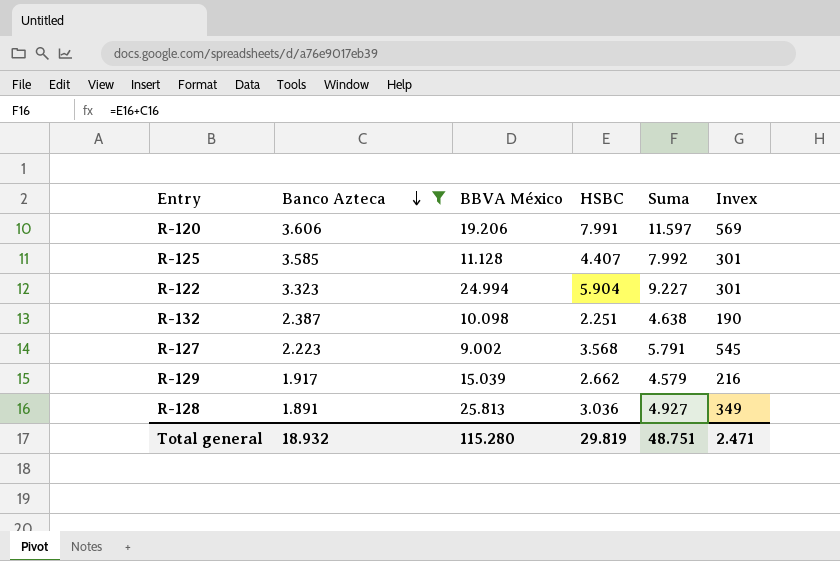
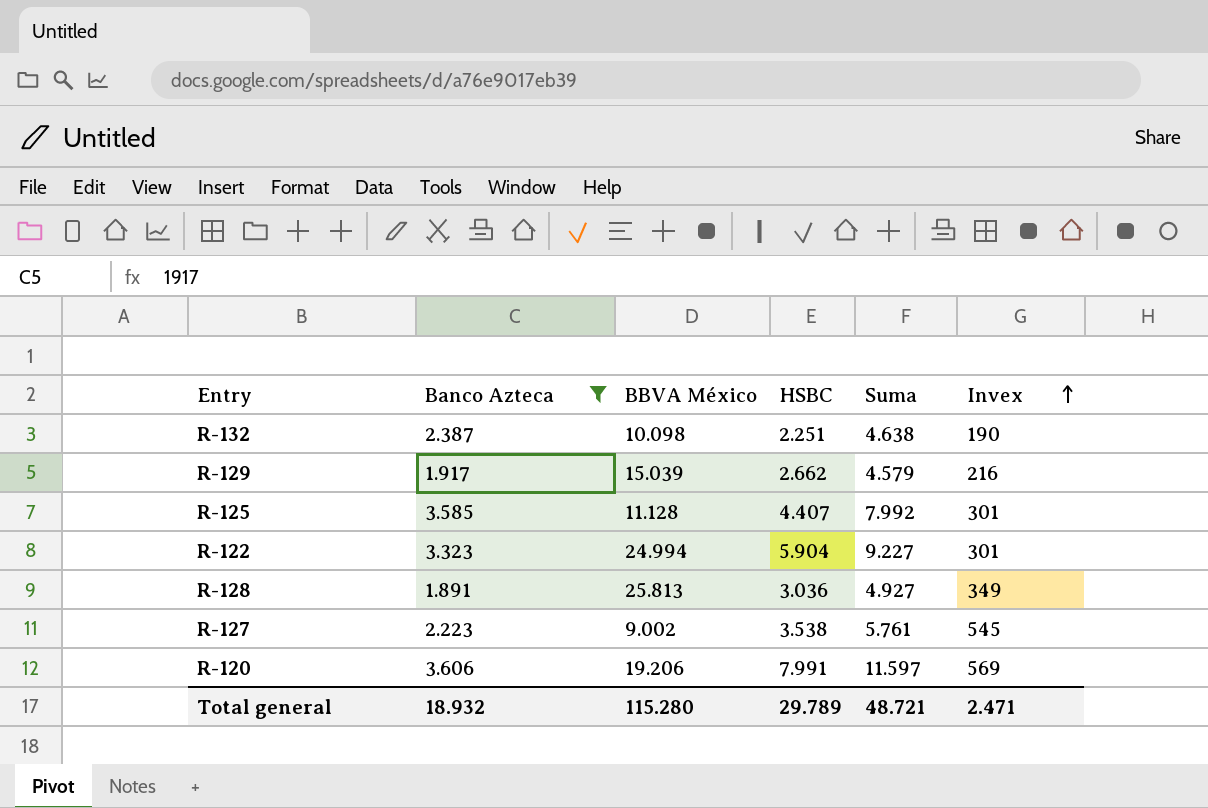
row order: Banco Azteca descending -> Invex ascending
R-127 | HSBC: 3.568 -> 3.538
R-127 | Suma: 5.791 -> 5.761
Total general | HSBC: 29.819 -> 29.789
Total general | Suma: 48.751 -> 48.721

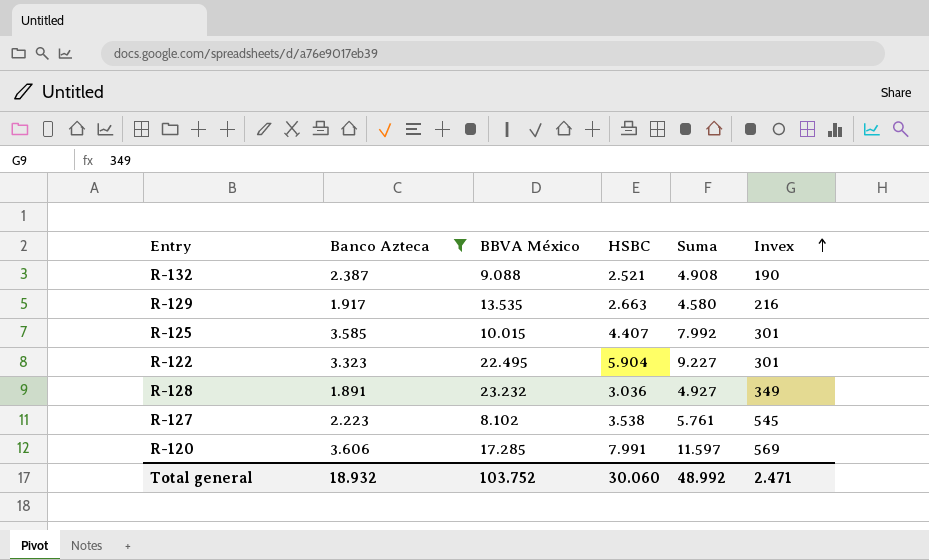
R-132 | BBVA México: 10.098 -> 9.088
R-132 | HSBC: 2.251 -> 2.521
R-132 | Suma: 4.638 -> 4.908
R-129 | BBVA México: 15.039 -> 13.535
R-129 | HSBC: 2.662 -> 2.663
R-129 | Suma: 4.579 -> 4.580
R-125 | BBVA México: 11.128 -> 10.015
R-122 | BBVA México: 24.994 -> 22.495
R-128 | BBVA México: 25.813 -> 23.232
R-127 | BBVA México: 9.002 -> 8.102
R-120 | BBVA México: 19.206 -> 17.285
Total general | BBVA México: 115.280 -> 103.752
Total general | HSBC: 29.789 -> 30.060
Total general | Suma: 48.721 -> 48.992

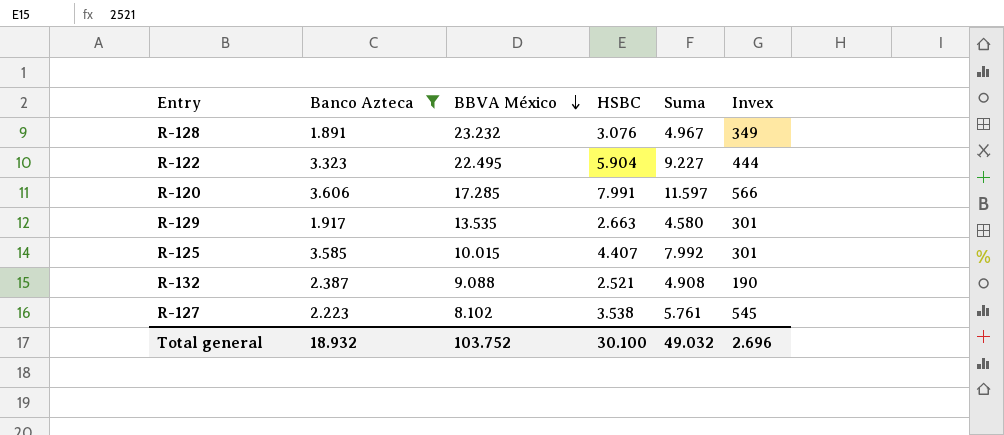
row order: Invex ascending -> BBVA México descending
R-128 | HSBC: 3.036 -> 3.076
R-128 | Suma: 4.927 -> 4.967
R-122 | Invex: 301 -> 444
R-120 | Invex: 569 -> 566
R-129 | Invex: 216 -> 301
Total general | HSBC: 30.060 -> 30.100
Total general | Suma: 48.992 -> 49.032
Total general | Invex: 2.471 -> 2.696

